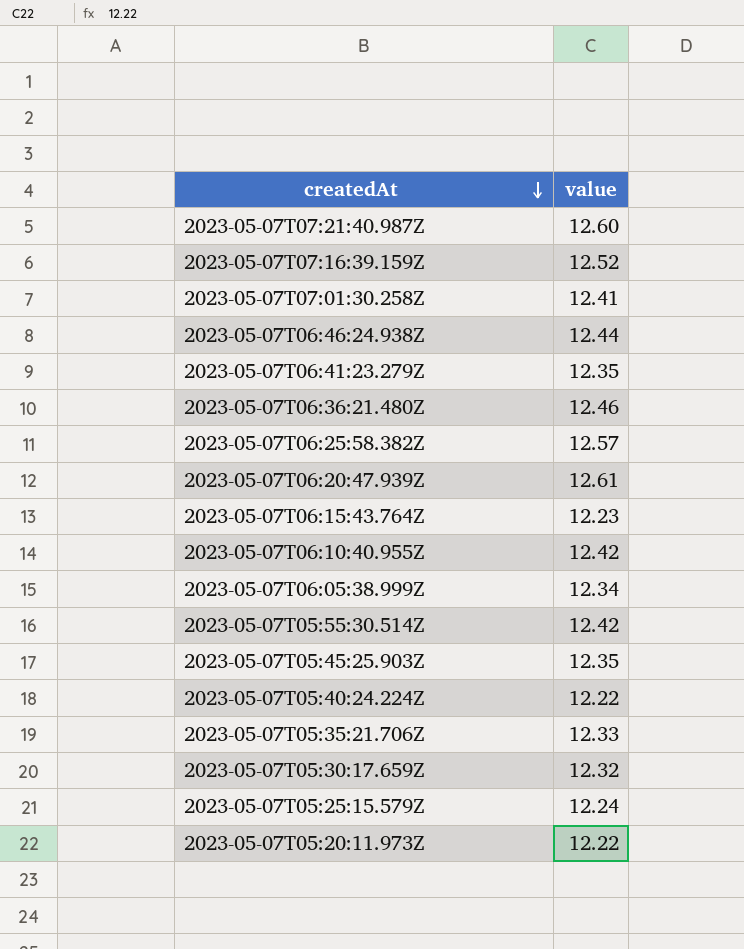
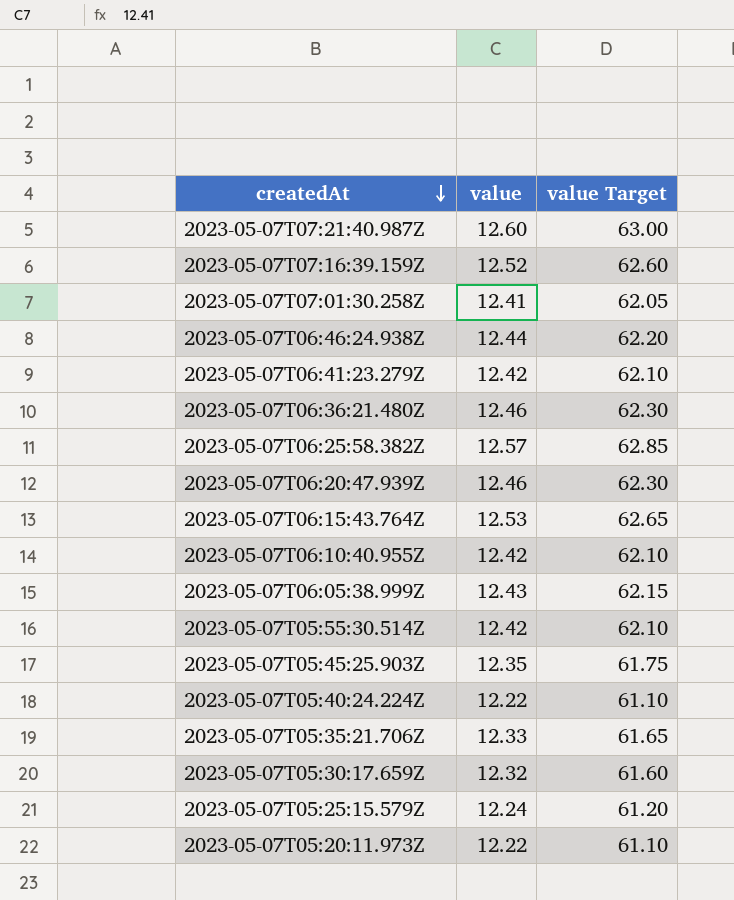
column value Target | formula: none -> [value] * 5
2023-05-07T06:41:23.279Z | value: 12.35 -> 12.42
2023-05-07T06:20:47.939Z | value: 12.61 -> 12.46
2023-05-07T06:15:43.764Z | value: 12.23 -> 12.53
2023-05-07T06:05:38.999Z | value: 12.34 -> 12.43

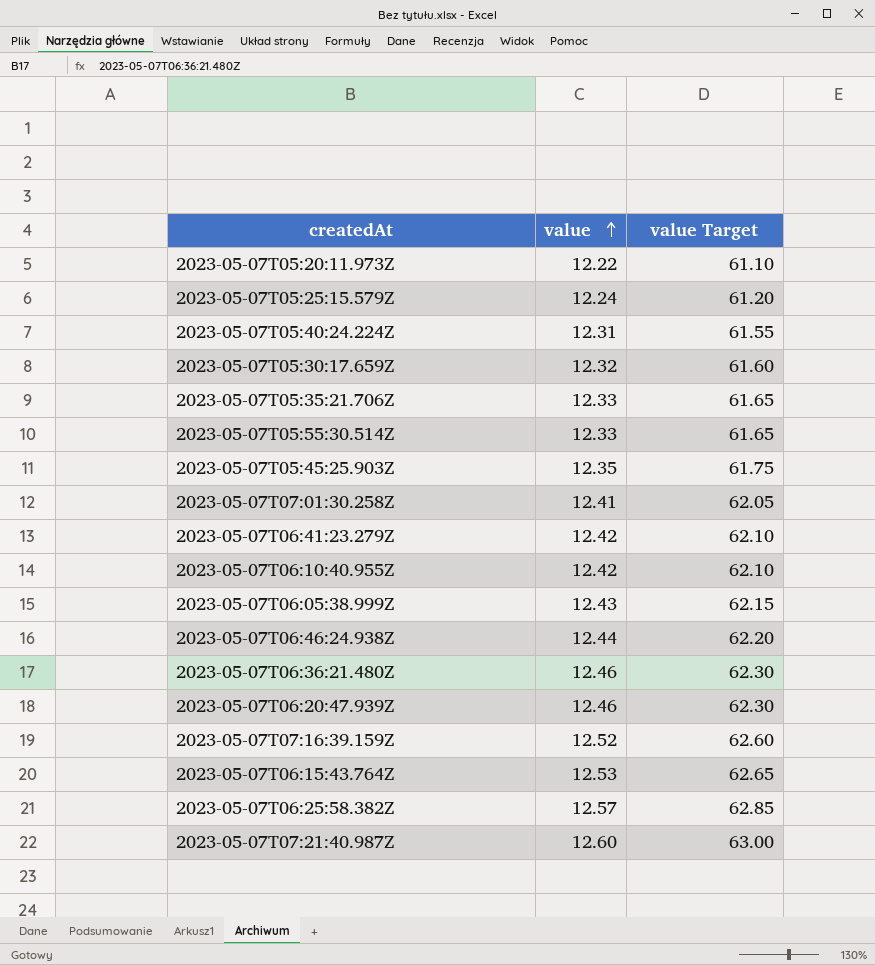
row order: createdAt descending -> value ascending
2023-05-07T05:40:24.224Z | value: 12.22 -> 12.31
2023-05-07T05:40:24.224Z | value Target: 61.10 -> 61.55
2023-05-07T05:55:30.514Z | value: 12.42 -> 12.33
2023-05-07T05:55:30.514Z | value Target: 62.10 -> 61.65

